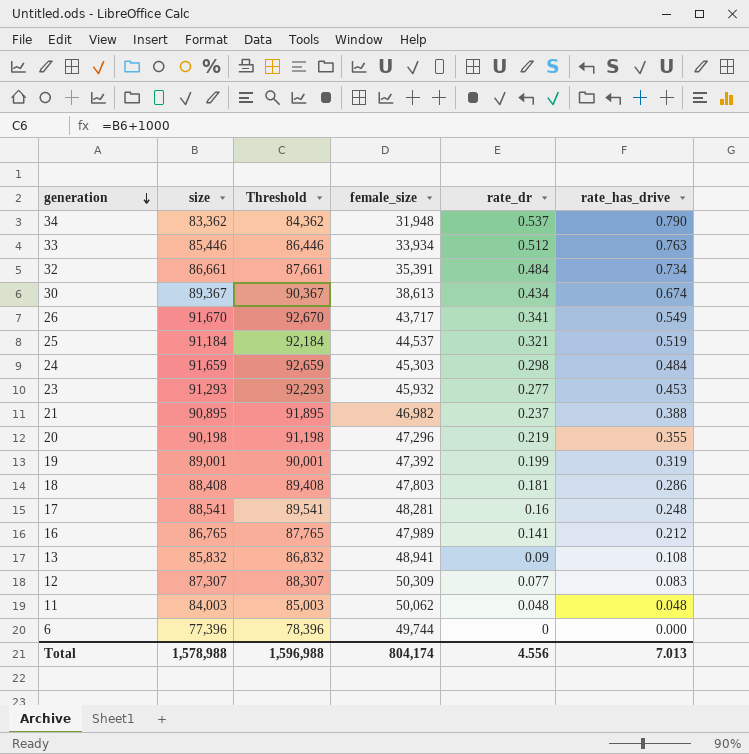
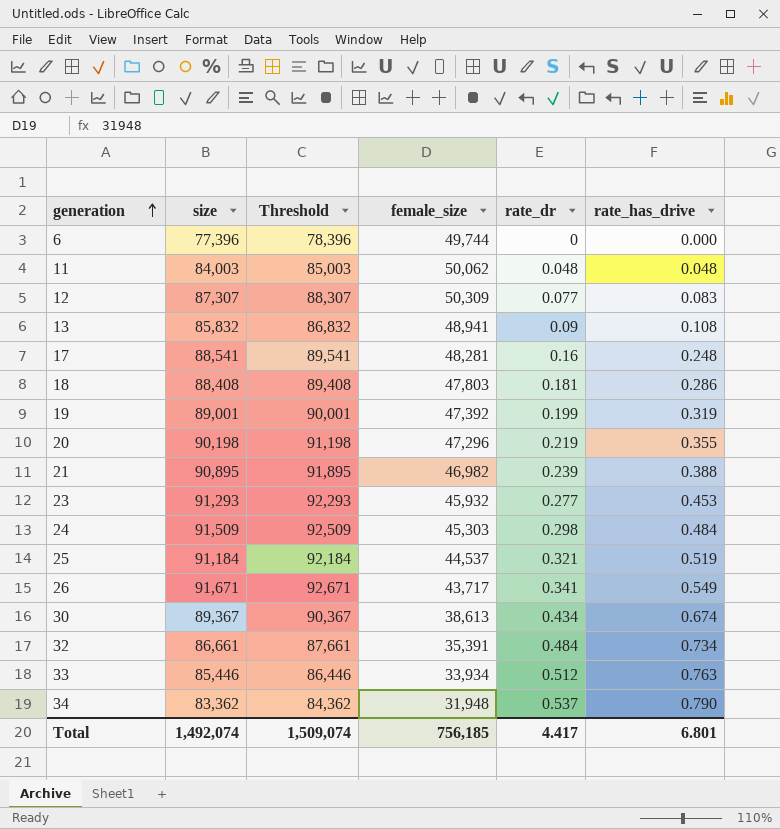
row order: generation descending -> generation ascending
row 16: 86,765 | 87,765 | 47,989 | 0.141 | 0.212 -> none
21 | rate_dr: 0.237 -> 0.239
24 | size: 91,659 -> 91,509
24 | Threshold: 92,659 -> 92,509
26 | size: 91,670 -> 91,671
26 | Threshold: 92,670 -> 92,671
Total | size: 1,578,988 -> 1,492,074
Total | Threshold: 1,596,988 -> 1,509,074
Total | female_size: 804,174 -> 756,185
Total | rate_dr: 4.556 -> 4.417
Total | rate_has_drive: 7.013 -> 6.801

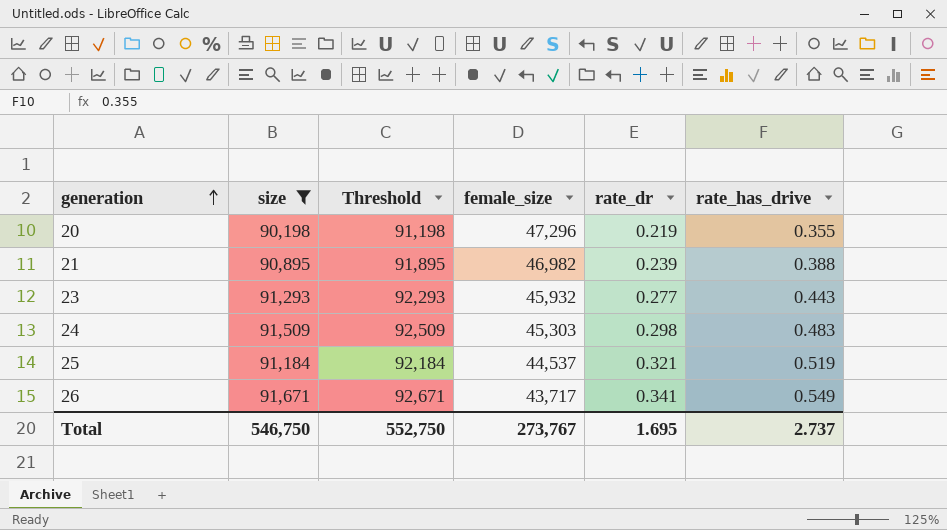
filter: none -> size >= 90,198
23 | rate_has_drive: 0.453 -> 0.443
24 | rate_has_drive: 0.484 -> 0.483
Total | size: 1,492,074 -> 546,750
Total | Threshold: 1,509,074 -> 552,750
Total | female_size: 756,185 -> 273,767
Total | rate_dr: 4.417 -> 1.695
Total | rate_has_drive: 6.801 -> 2.737

